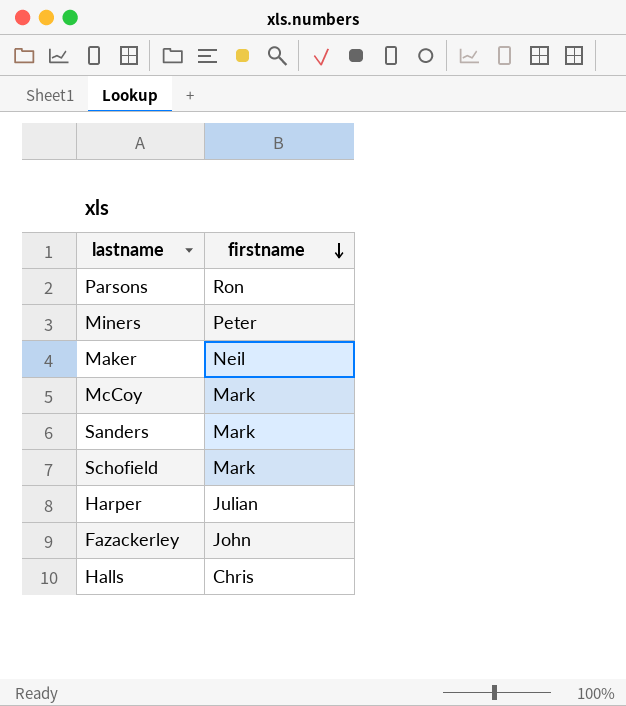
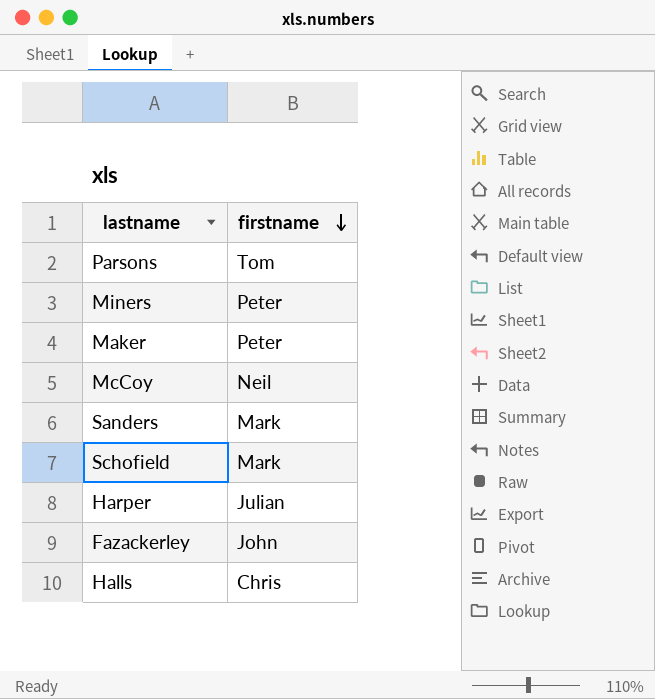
Parsons | firstname: Ron -> Tom
Maker | firstname: Neil -> Peter
McCoy | firstname: Mark -> Neil

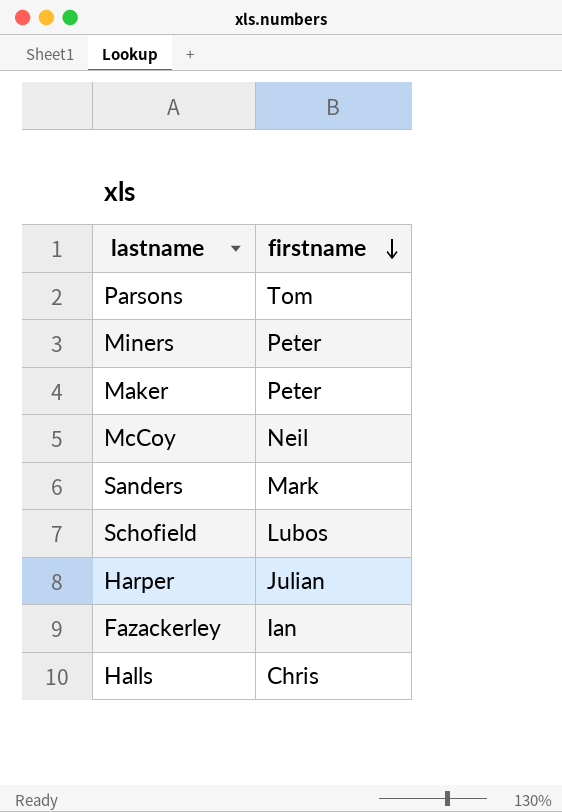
Schofield | firstname: Mark -> Lubos
Fazackerley | firstname: John -> Ian

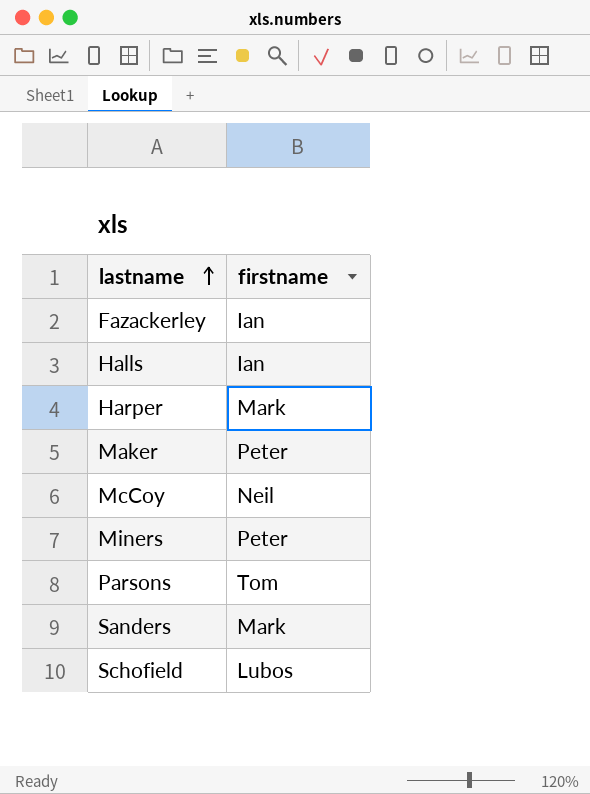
row order: firstname descending -> lastname ascending
Halls | firstname: Chris -> Ian
Harper | firstname: Julian -> Mark

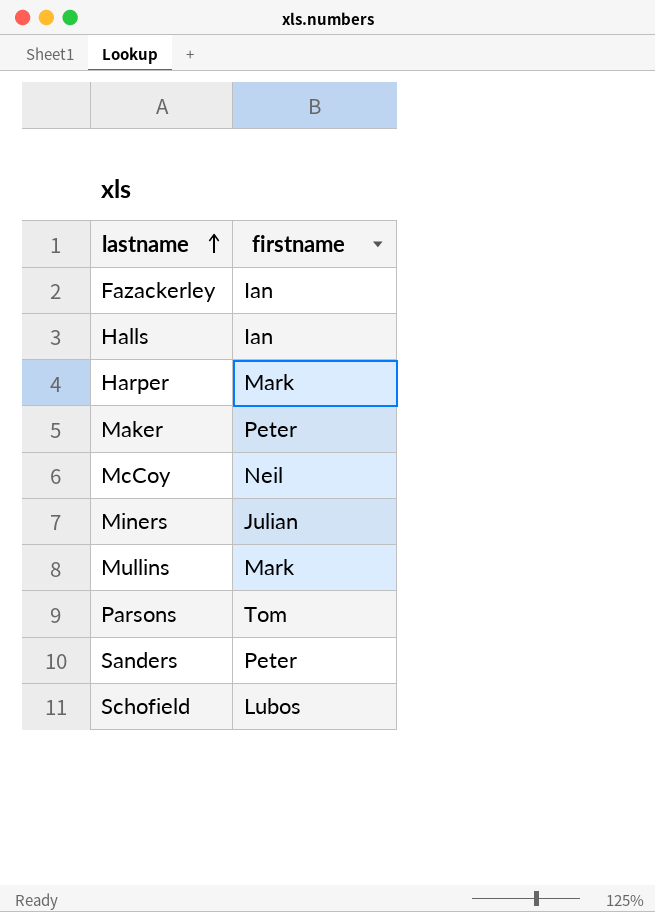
Miners | firstname: Peter -> Julian
row Mullins: none -> Mark
Sanders | firstname: Mark -> Peter

